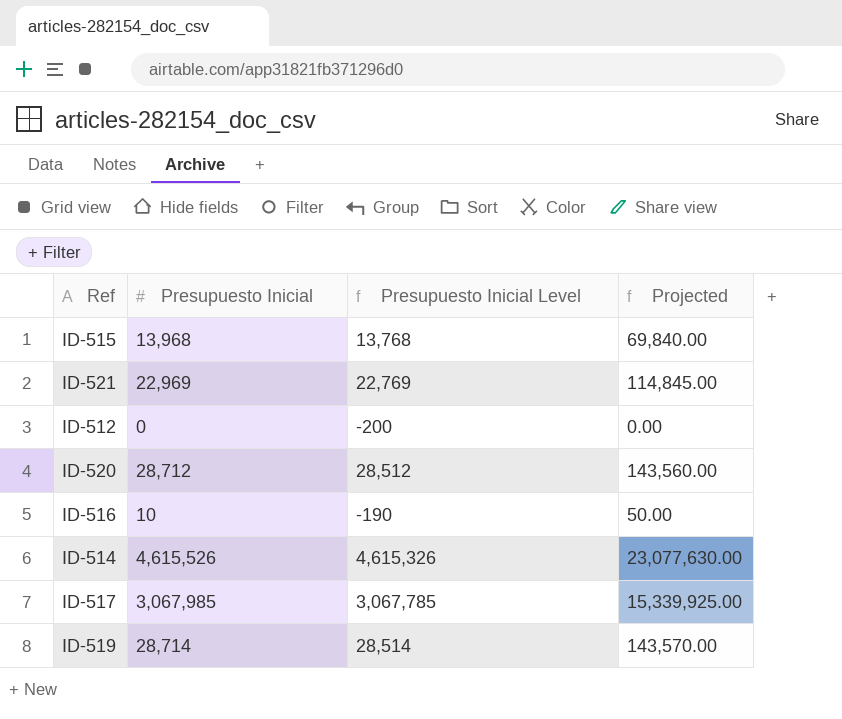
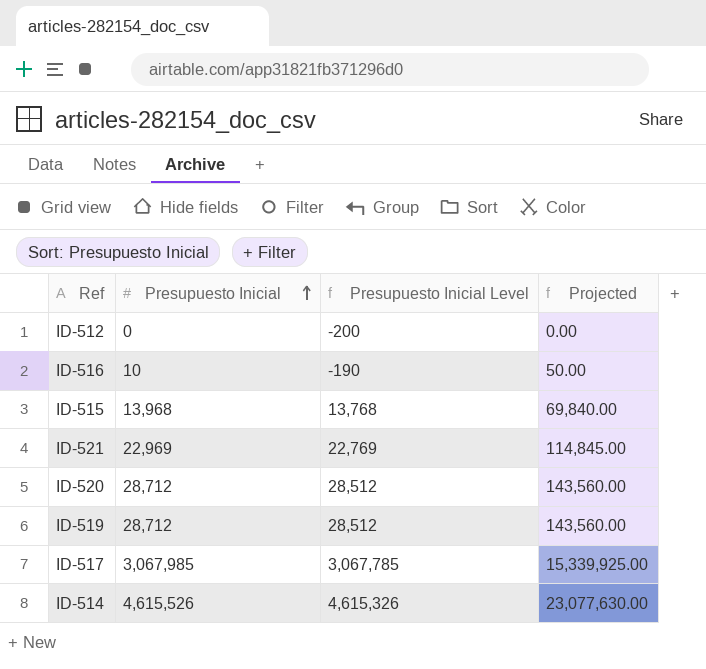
row order: none -> Presupuesto Inicial ascending
ID-519 | Presupuesto Inicial: 28,714 -> 28,712
ID-519 | Presupuesto Inicial Level: 28,514 -> 28,512
ID-519 | Projected: 143,570.00 -> 143,560.00

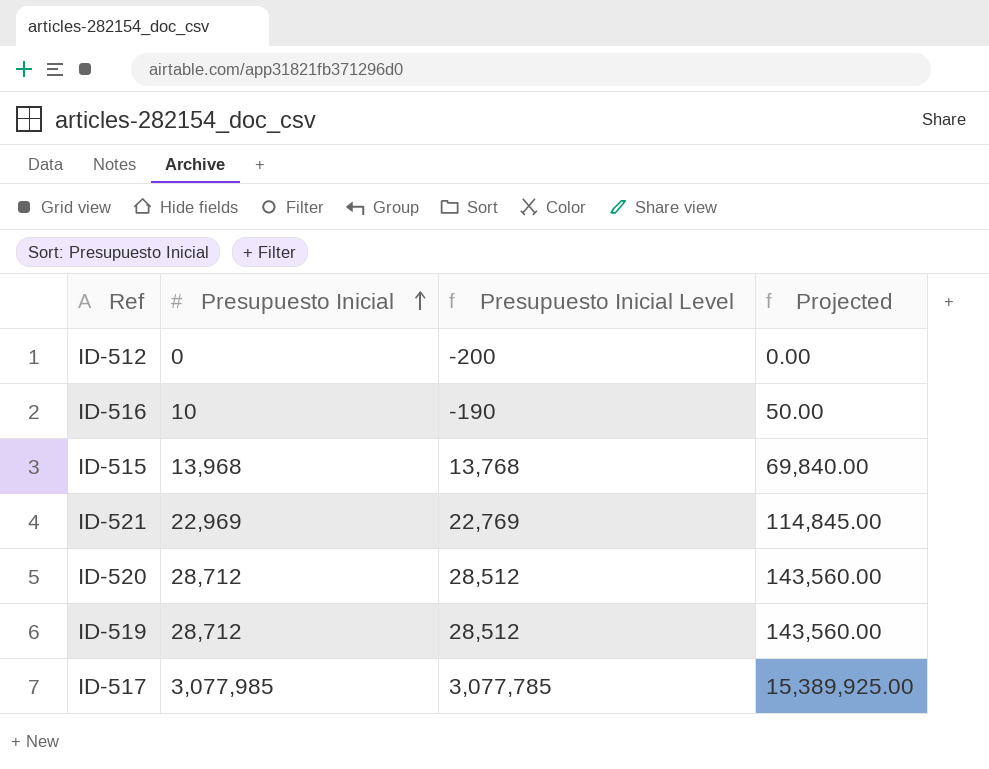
row ID-514: 4,615,526 | 4,615,326 | 23,077,630.00 -> none
ID-517 | Presupuesto Inicial: 3,067,985 -> 3,077,985
ID-517 | Presupuesto Inicial Level: 3,067,785 -> 3,077,785
ID-517 | Projected: 15,339,925.00 -> 15,389,925.00

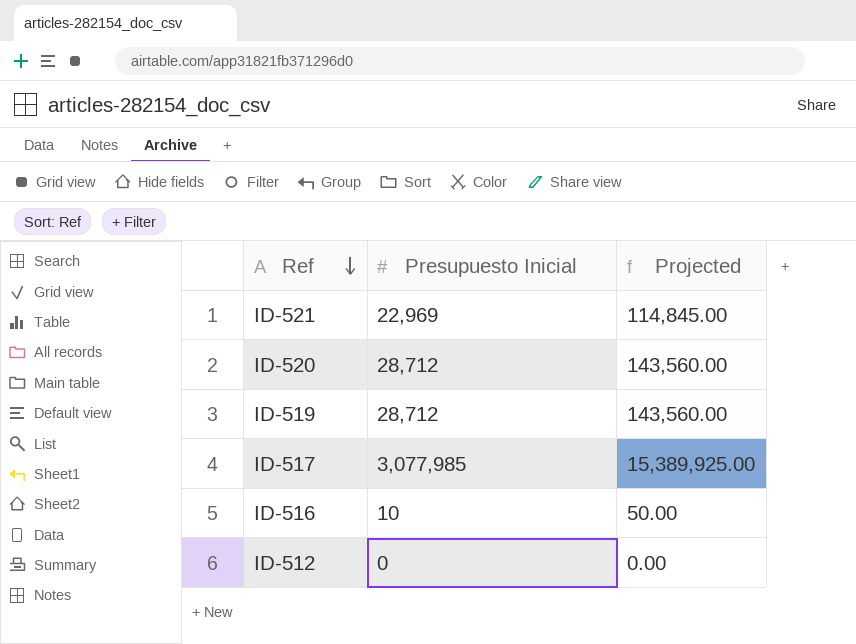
row order: Presupuesto Inicial ascending -> Ref descending
column Presupuesto Inicial Level | formula: [Presupuesto Inicial] - 200 -> none
row ID-515: 13,968 | 13,768 | 69,840.00 -> none

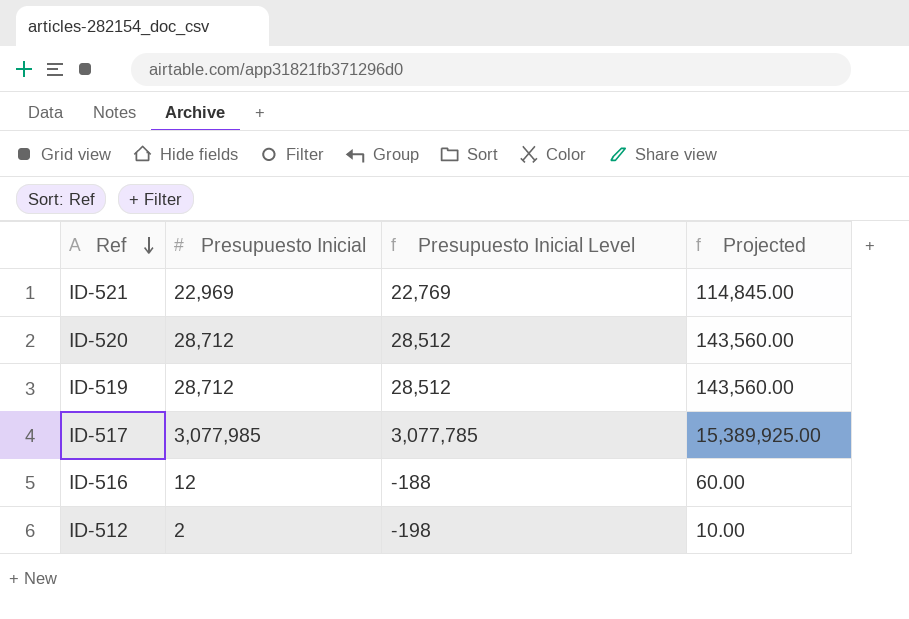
column Presupuesto Inicial Level | formula: none -> [Presupuesto Inicial] - 200
ID-516 | Presupuesto Inicial: 10 -> 12
ID-516 | Projected: 50.00 -> 60.00
ID-512 | Presupuesto Inicial: 0 -> 2
ID-512 | Projected: 0.00 -> 10.00

